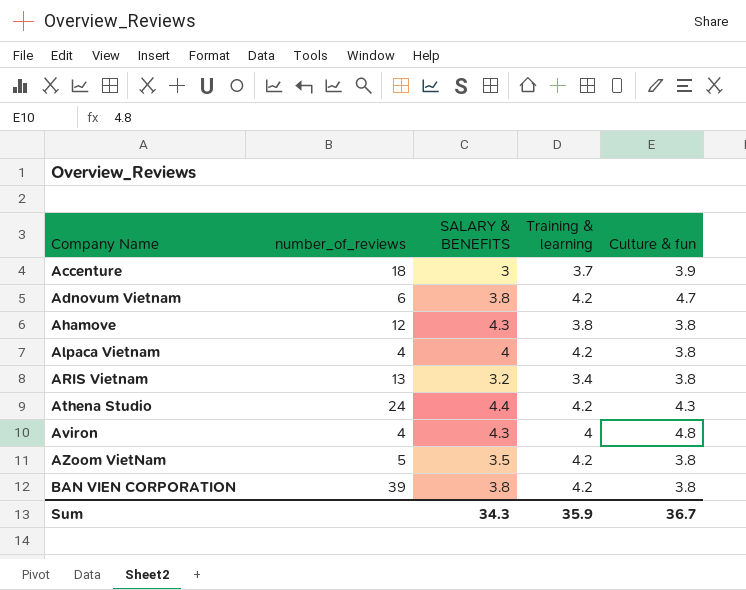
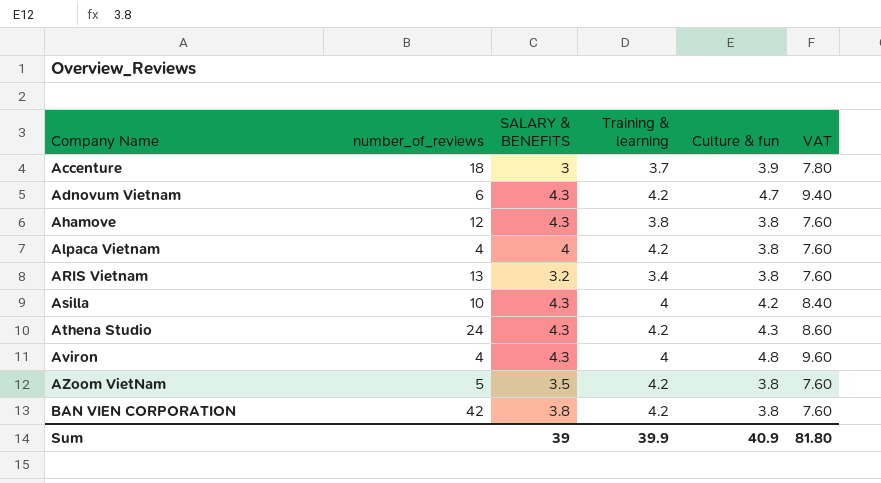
column VAT | formula: none -> [Culture & fun] * 2
Adnovum Vietnam | SALARY & BENEFITS: 3.8 -> 4.3
row Asilla: none -> 10 | 4.3 | 4 | 4.2 | 8.40
Athena Studio | SALARY & BENEFITS: 4.4 -> 4.3
BAN VIEN CORPORATION | number_of_reviews: 39 -> 42
Sum | SALARY & BENEFITS: 34.3 -> 39
Sum | Training & learning: 35.9 -> 39.9
Sum | Culture & fun: 36.7 -> 40.9

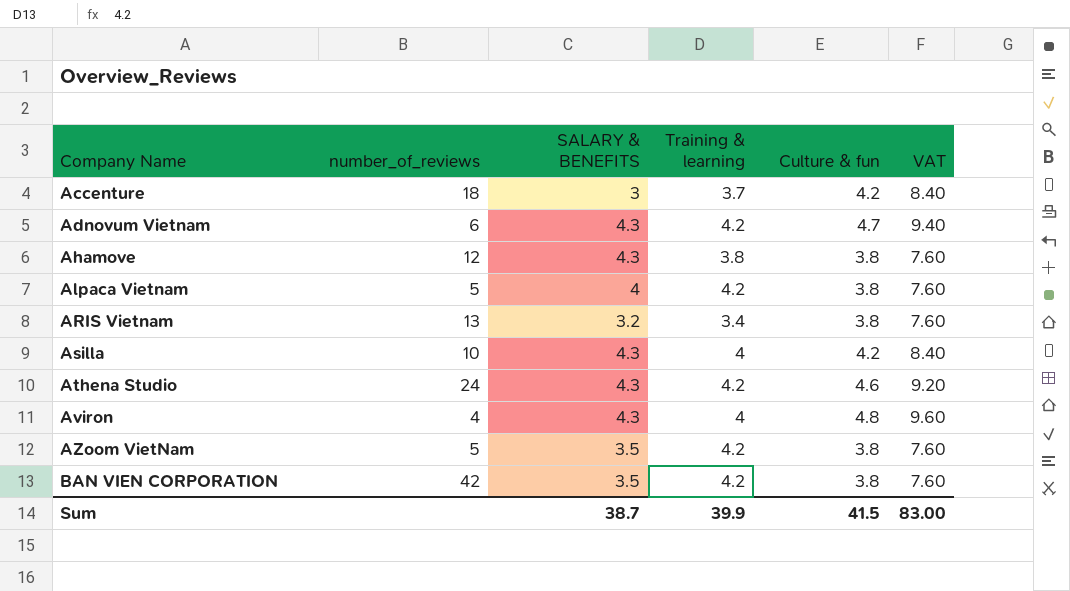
Accenture | Culture & fun: 3.9 -> 4.2
Accenture | VAT: 7.80 -> 8.40
Alpaca Vietnam | number_of_reviews: 4 -> 5
Athena Studio | Culture & fun: 4.3 -> 4.6
Athena Studio | VAT: 8.60 -> 9.20
BAN VIEN CORPORATION | SALARY & BENEFITS: 3.8 -> 3.5
Sum | SALARY & BENEFITS: 39 -> 38.7
Sum | Culture & fun: 40.9 -> 41.5
Sum | VAT: 81.80 -> 83.00

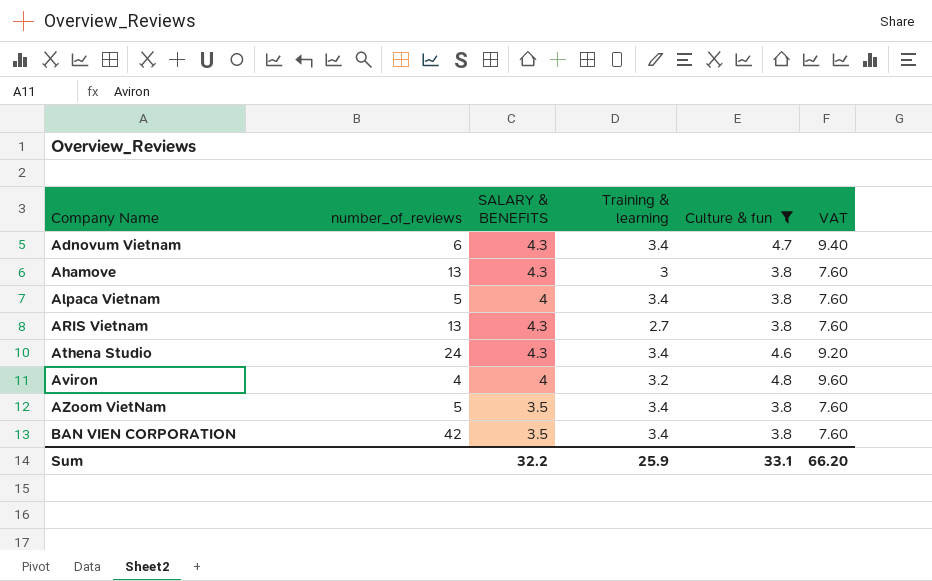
filter: none -> Culture & fun != 4.2
Adnovum Vietnam | Training & learning: 4.2 -> 3.4
Ahamove | number_of_reviews: 12 -> 13
Ahamove | Training & learning: 3.8 -> 3
Alpaca Vietnam | Training & learning: 4.2 -> 3.4
ARIS Vietnam | SALARY & BENEFITS: 3.2 -> 4.3
ARIS Vietnam | Training & learning: 3.4 -> 2.7
Athena Studio | Training & learning: 4.2 -> 3.4
Aviron | SALARY & BENEFITS: 4.3 -> 4
Aviron | Training & learning: 4 -> 3.2
AZoom VietNam | Training & learning: 4.2 -> 3.4
BAN VIEN CORPORATION | Training & learning: 4.2 -> 3.4
Sum | SALARY & BENEFITS: 38.7 -> 32.2
Sum | Training & learning: 39.9 -> 25.9
Sum | Culture & fun: 41.5 -> 33.1
Sum | VAT: 83.00 -> 66.20

